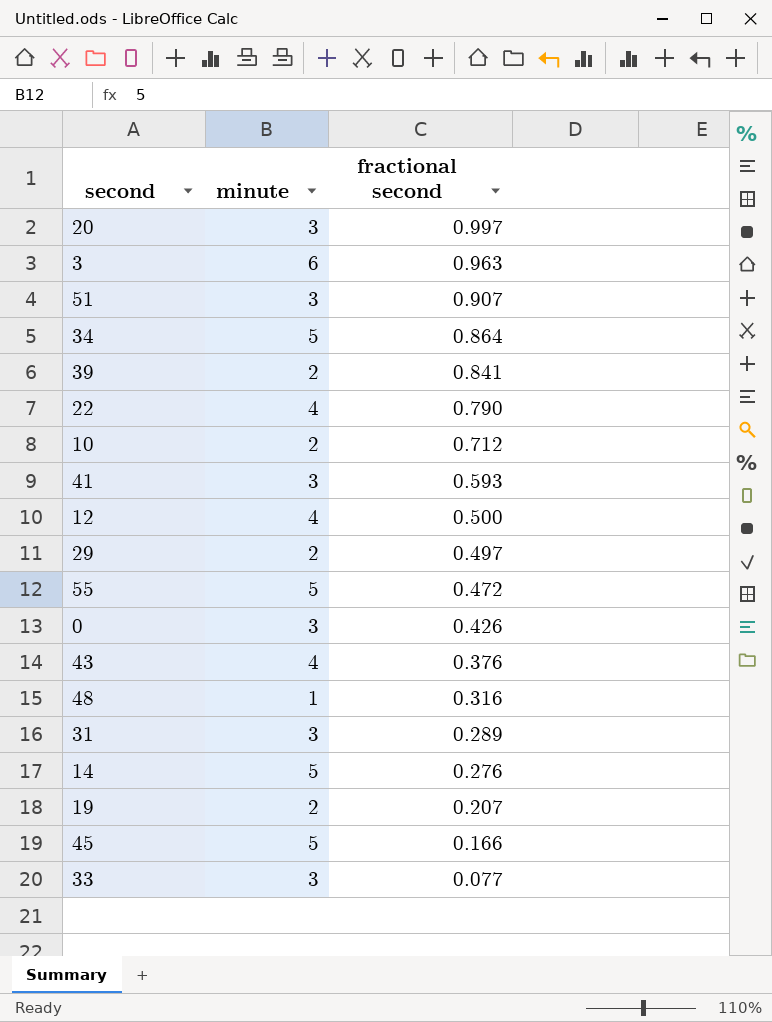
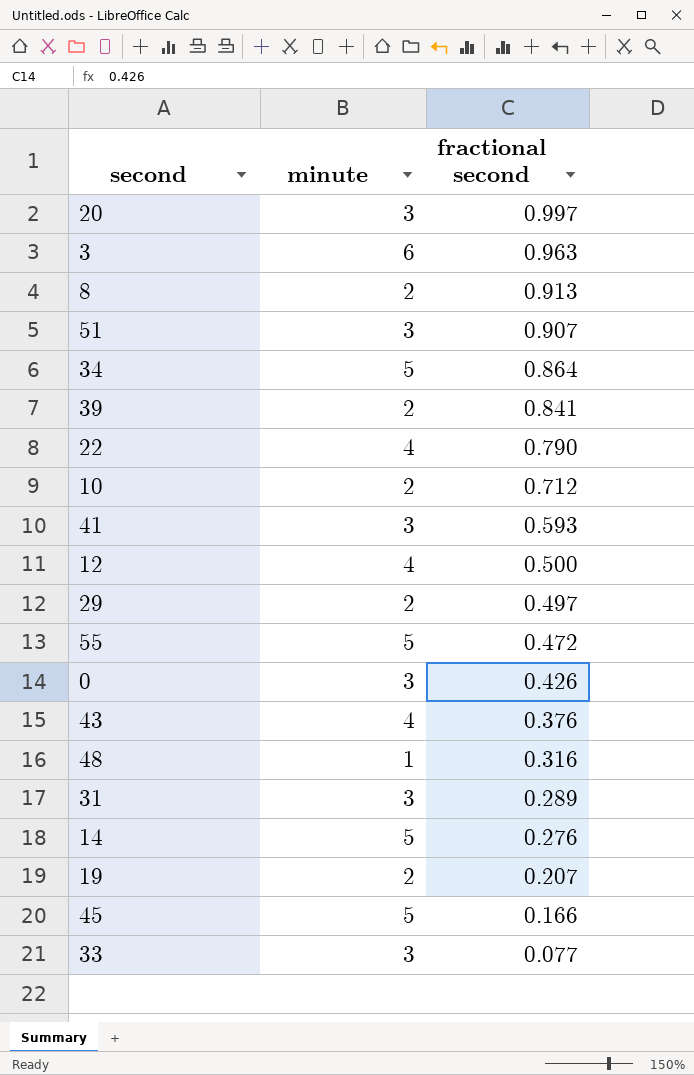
row 8: none -> 2 | 0.913

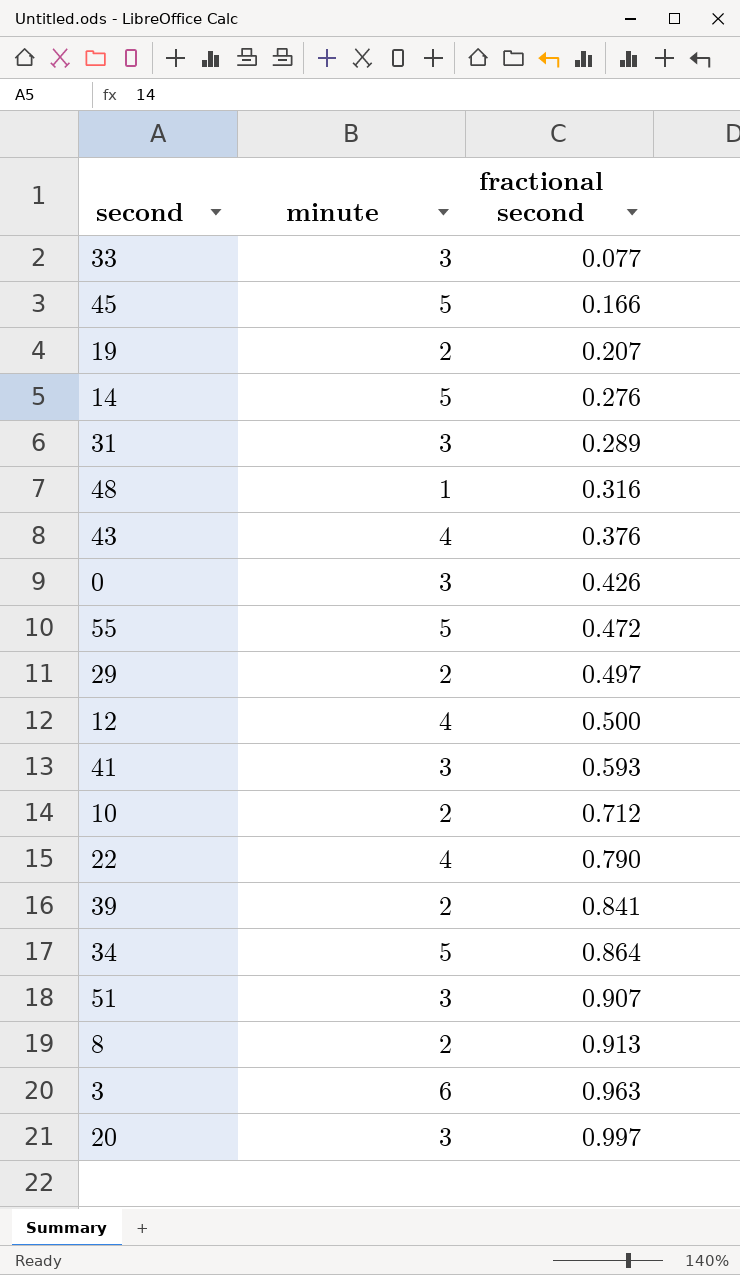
row order: fractional second descending -> fractional second ascending

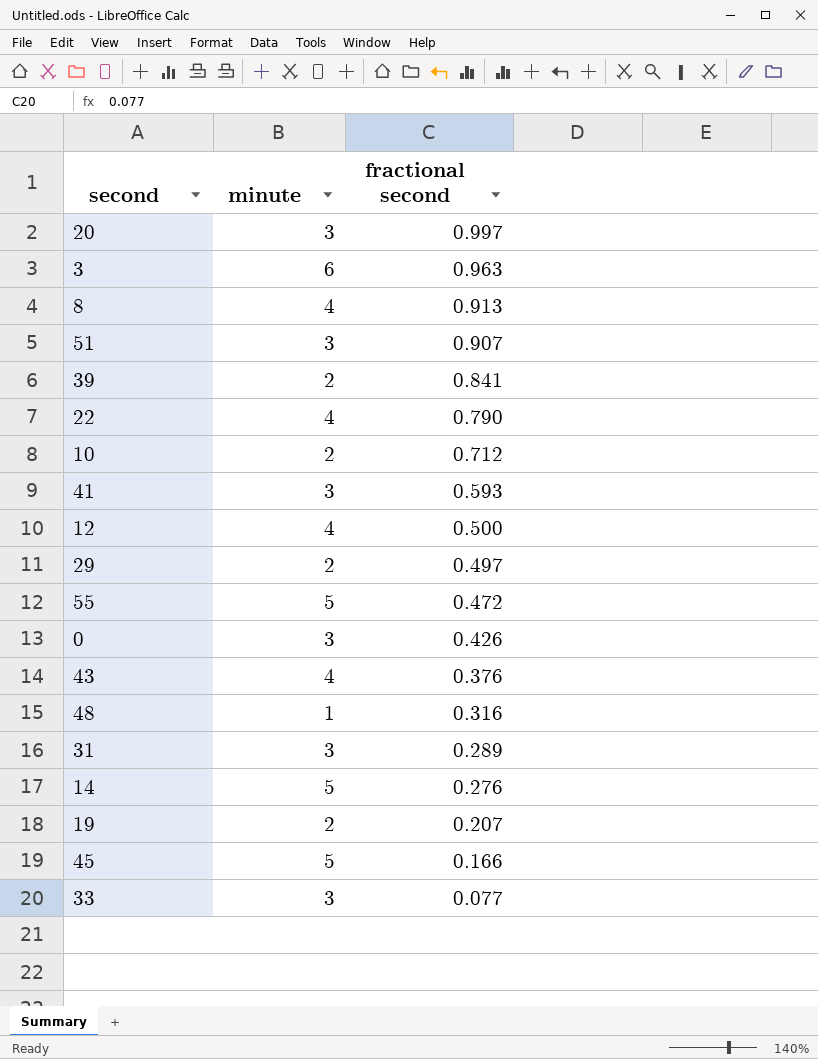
row order: fractional second ascending -> fractional second descending
row 34: 5 | 0.864 -> none
8 | minute: 2 -> 4

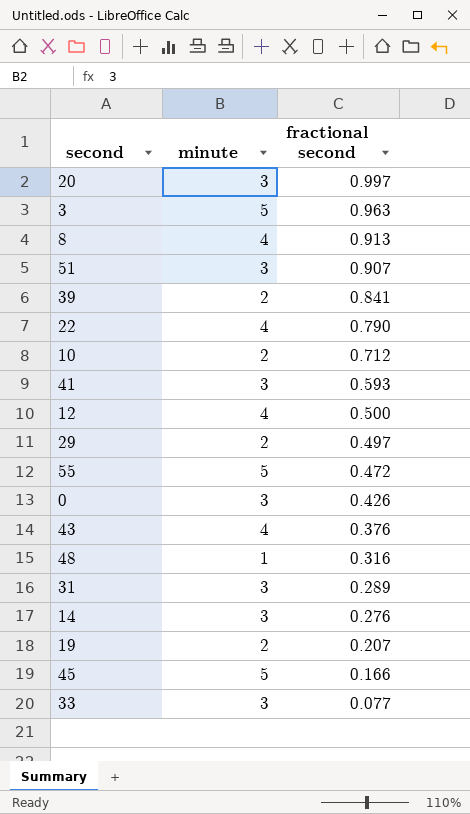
3 | minute: 6 -> 5
14 | minute: 5 -> 3

